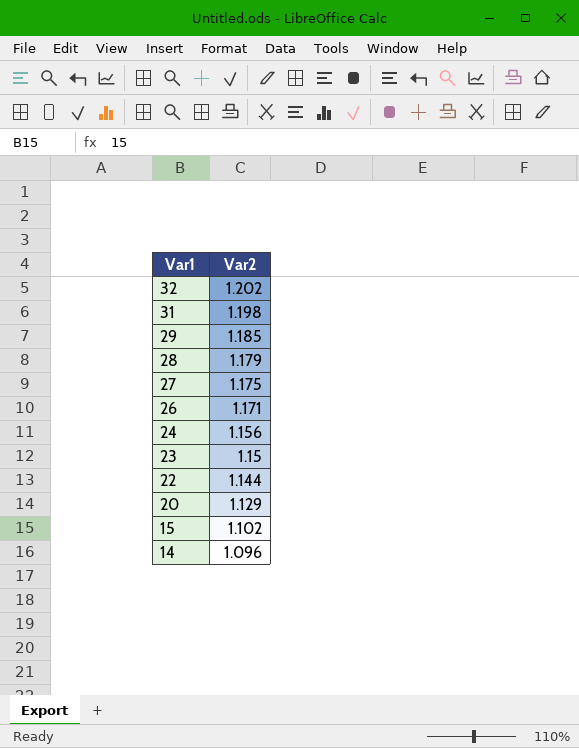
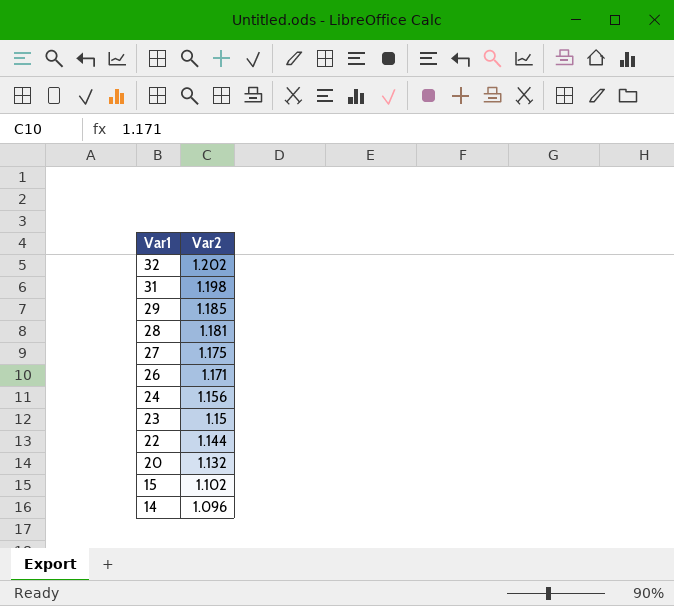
28 | Var2: 1.179 -> 1.181
20 | Var2: 1.129 -> 1.132

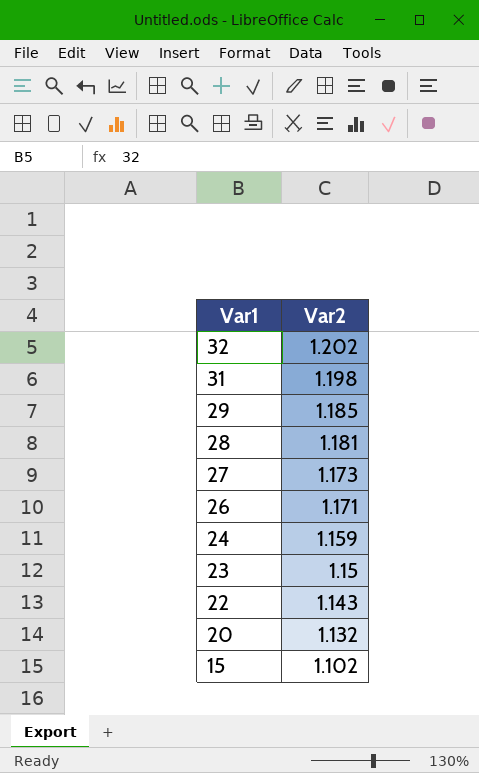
row 14: 1.096 -> none
27 | Var2: 1.175 -> 1.173
24 | Var2: 1.156 -> 1.159
22 | Var2: 1.144 -> 1.143

